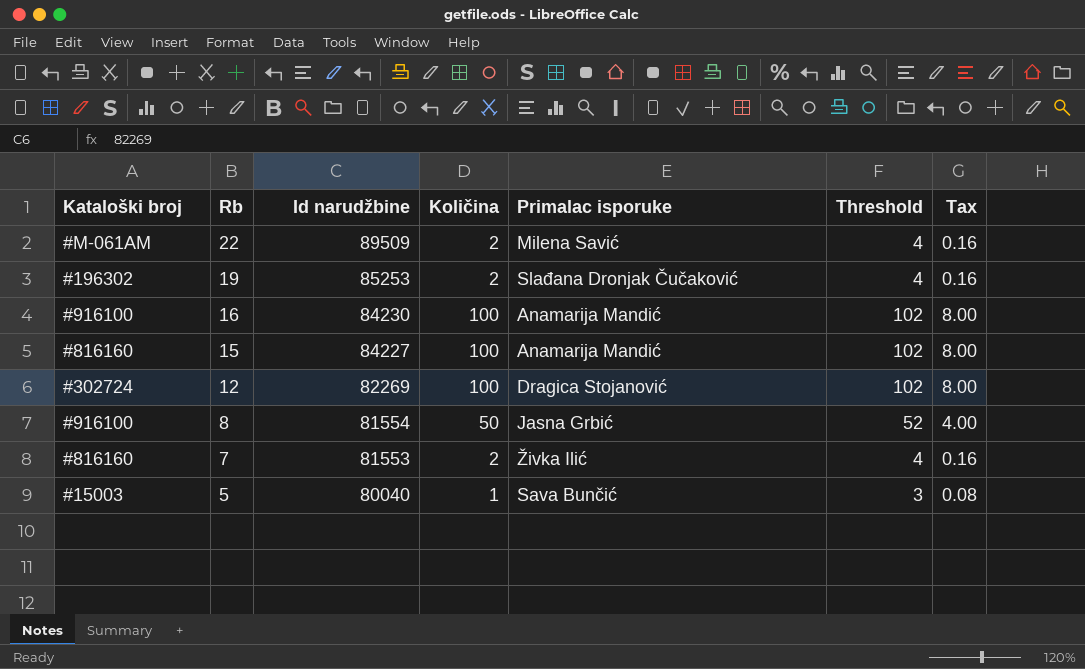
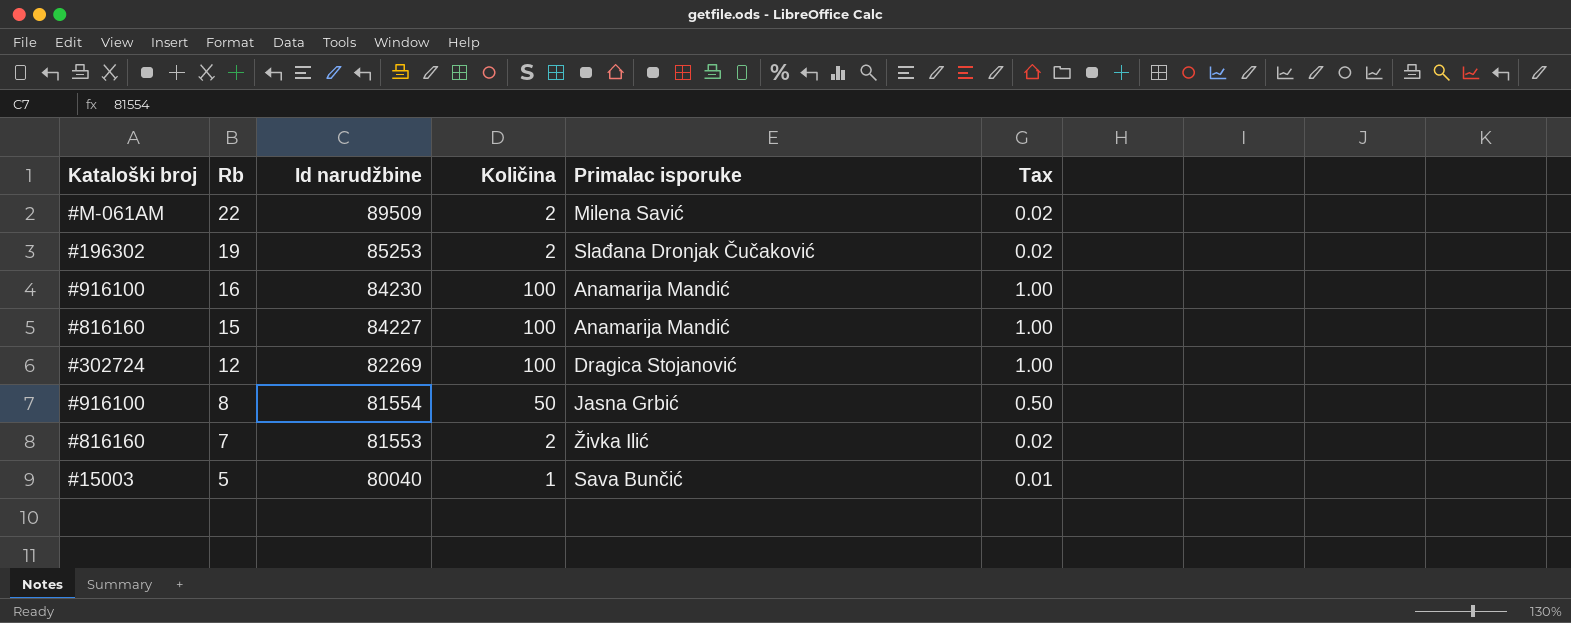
column Threshold | formula: [Količina] + 2 -> none
column Tax | formula: [Količina] * 0.08 -> [Količina] * 0.01

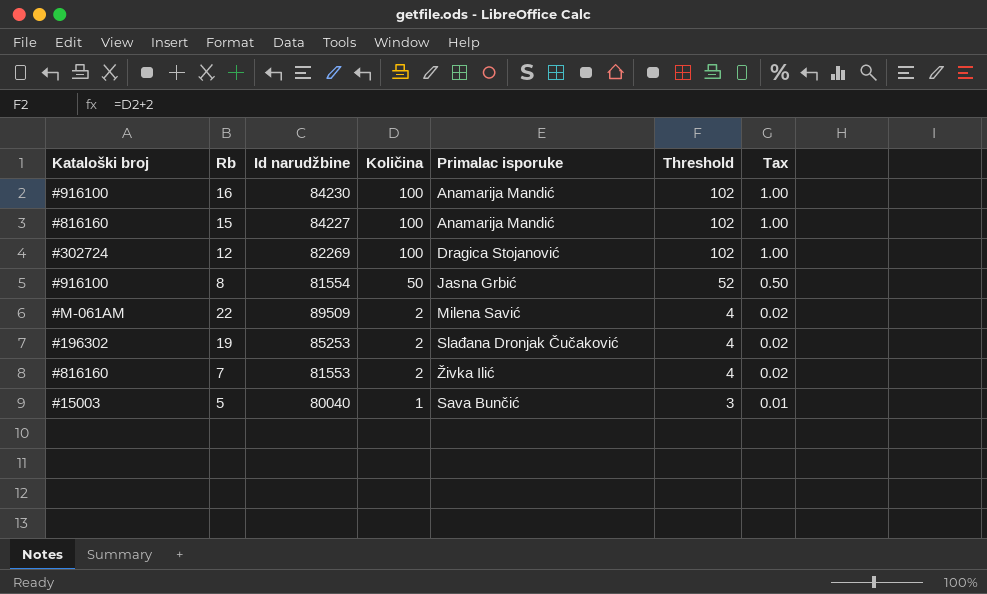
row order: Rb descending -> Količina descending
column Threshold | formula: none -> [Količina] + 2

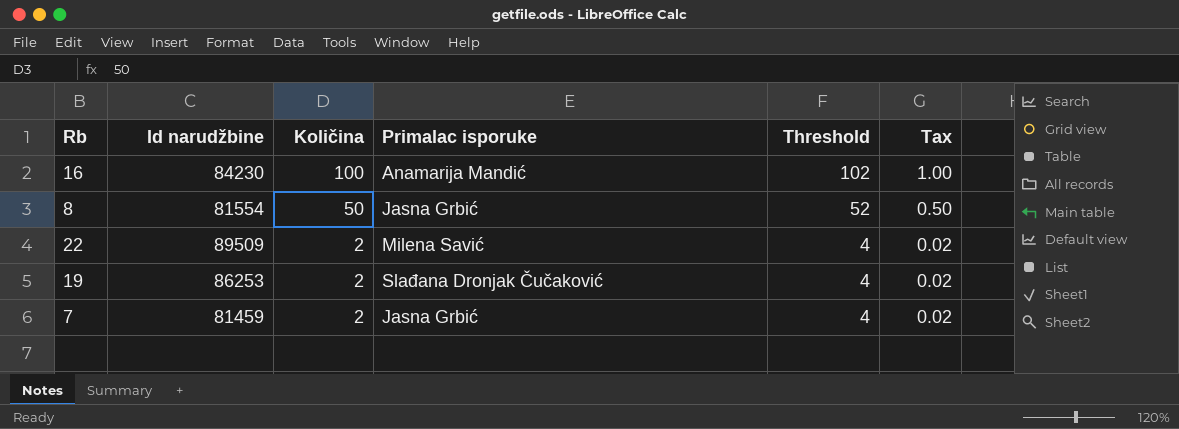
column Kataloški broj | position: 1 -> none
row 15: #816160 | 84227 | 100 | Anamarija Mandić | 102 | 1.00 -> none
row 12: #302724 | 82269 | 100 | Dragica Stojanović | 102 | 1.00 -> none
row 5: #15003 | 80040 | 1 | Sava Bunčić | 3 | 0.01 -> none
19 | Id narudžbine: 85253 -> 86253
7 | Id narudžbine: 81553 -> 81459
7 | Primalac isporuke: Živka Ilić -> Jasna Grbić

